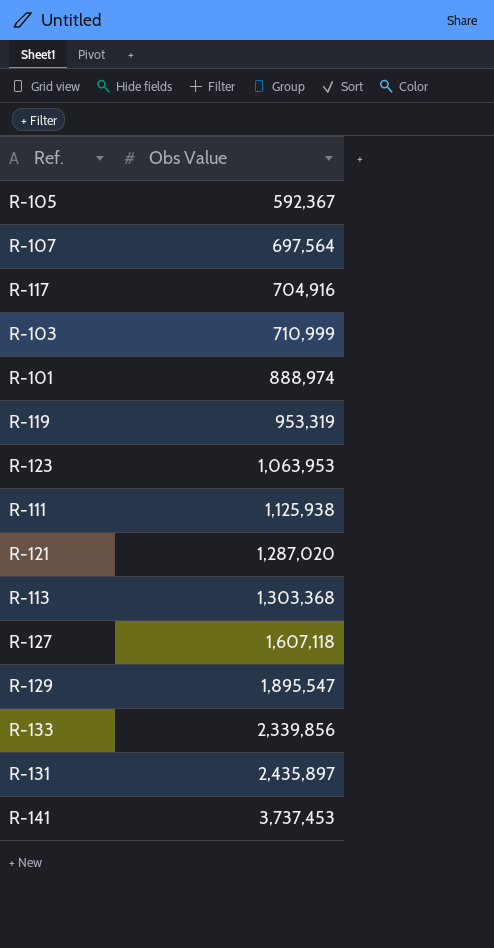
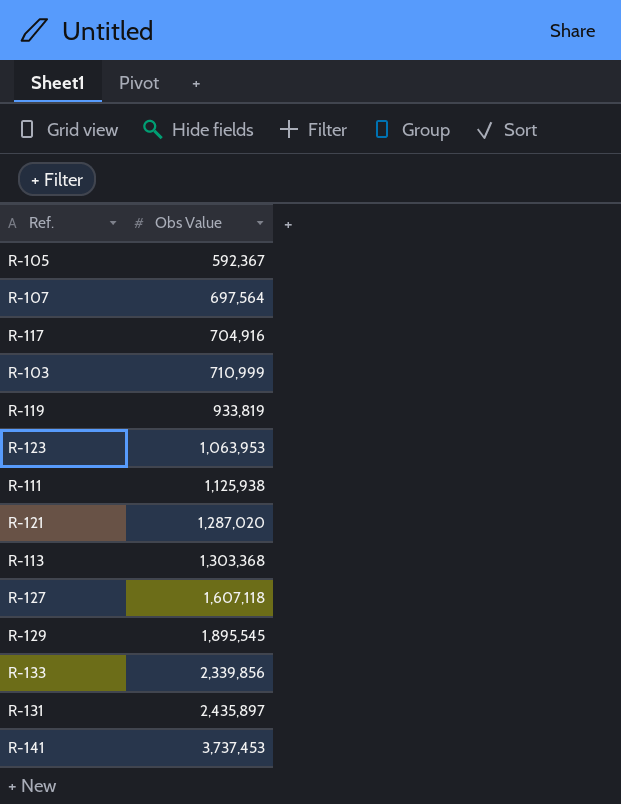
row R-101: 888,974 -> none
R-119 | Obs Value: 953,319 -> 933,819
R-129 | Obs Value: 1,895,547 -> 1,895,545

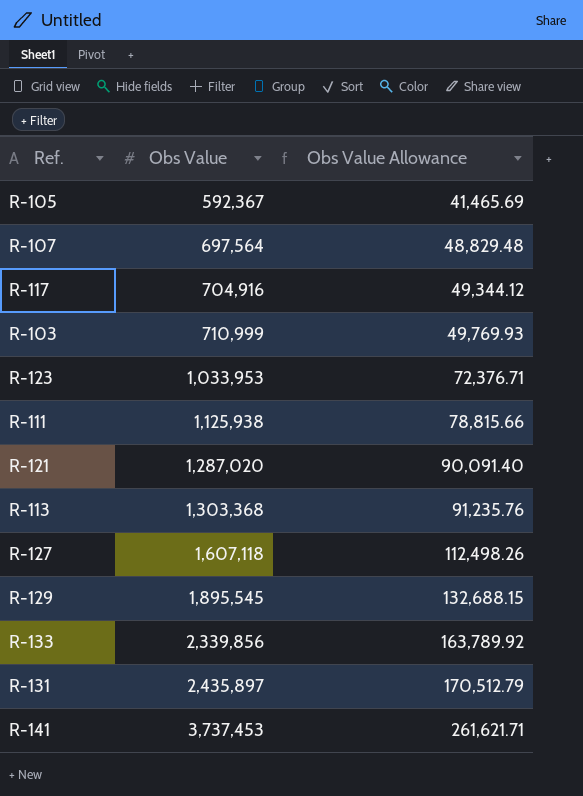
column Obs Value Allowance | formula: none -> [Obs Value] * 0.07
row R-119: 933,819 -> none
R-123 | Obs Value: 1,063,953 -> 1,033,953

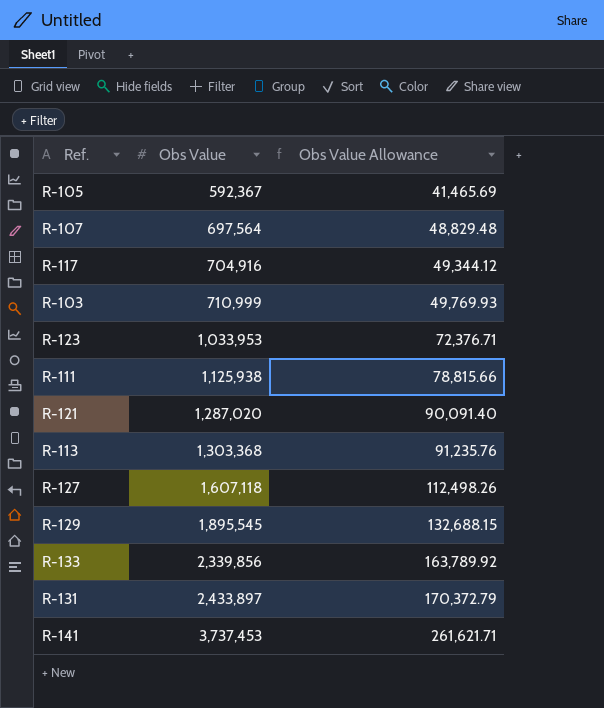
R-131 | Obs Value: 2,435,897 -> 2,433,897
R-131 | Obs Value Allowance: 170,512.79 -> 170,372.79

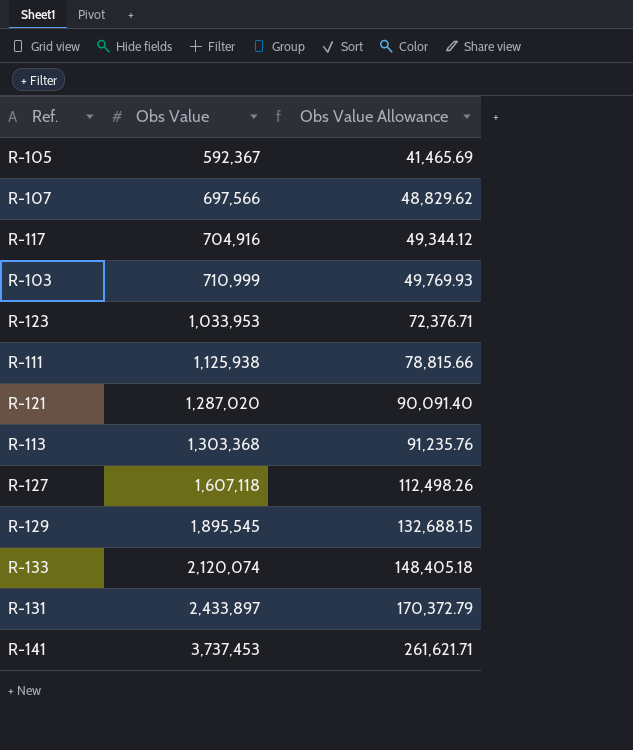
R-107 | Obs Value: 697,564 -> 697,566
R-107 | Obs Value Allowance: 48,829.48 -> 48,829.62
R-133 | Obs Value: 2,339,856 -> 2,120,074
R-133 | Obs Value Allowance: 163,789.92 -> 148,405.18

